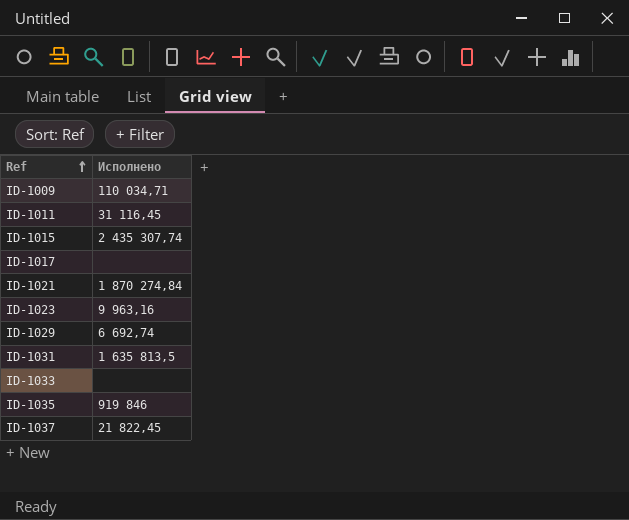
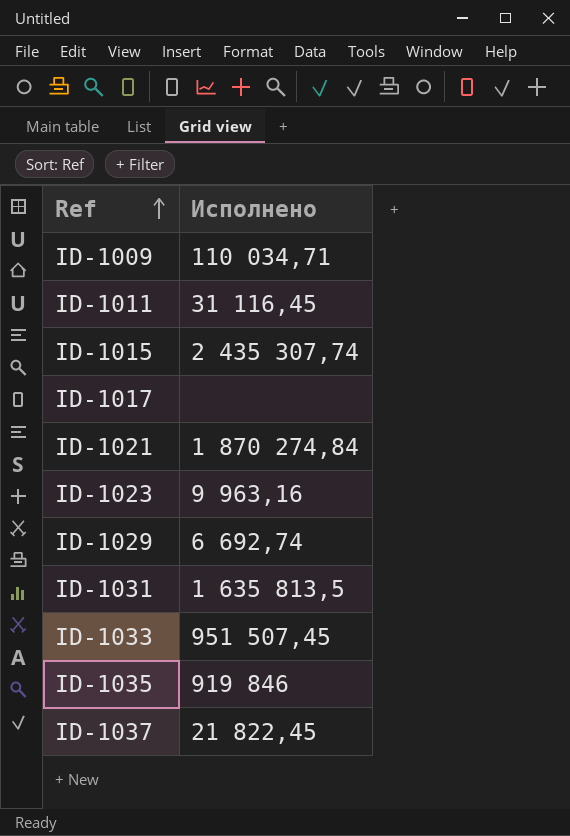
ID-1033 | Исполнено: none -> 951 507,45

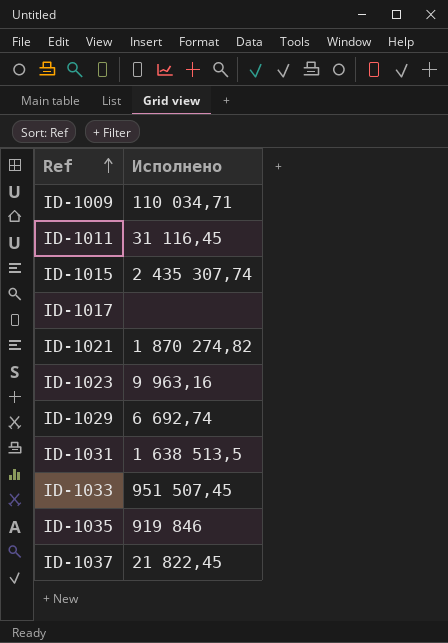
ID-1021 | Исполнено: 1 870 274,84 -> 1 870 274,82
ID-1031 | Исполнено: 1 635 813,5 -> 1 638 513,5

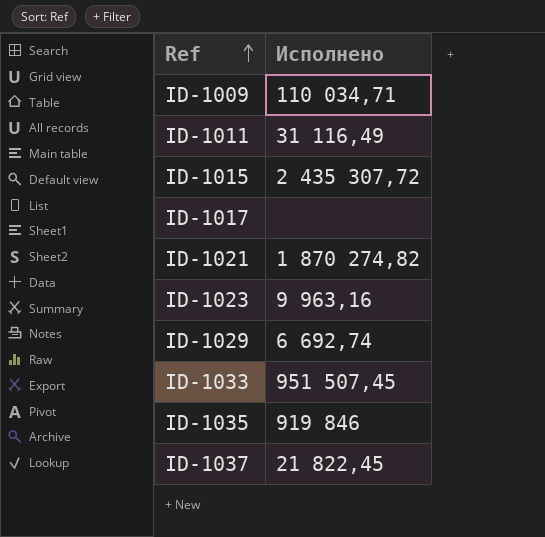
row ID-1031: 1 638 513,5 -> none
ID-1011 | Исполнено: 31 116,45 -> 31 116,49
ID-1015 | Исполнено: 2 435 307,74 -> 2 435 307,72

